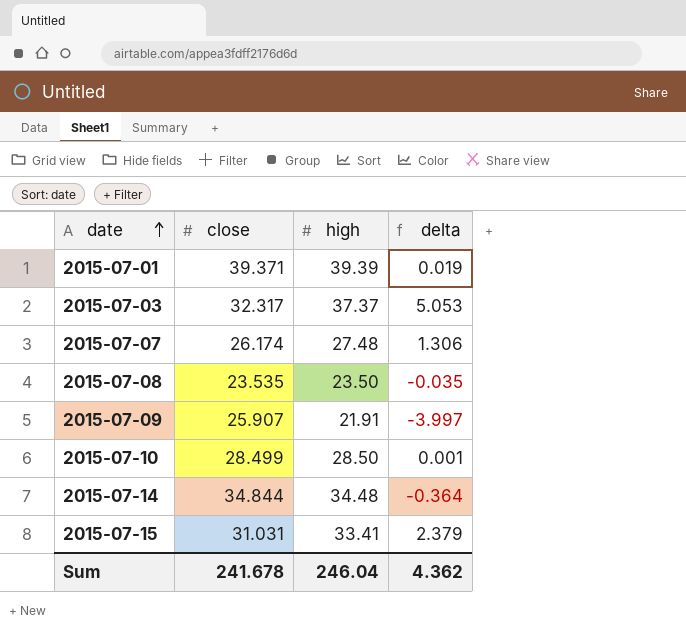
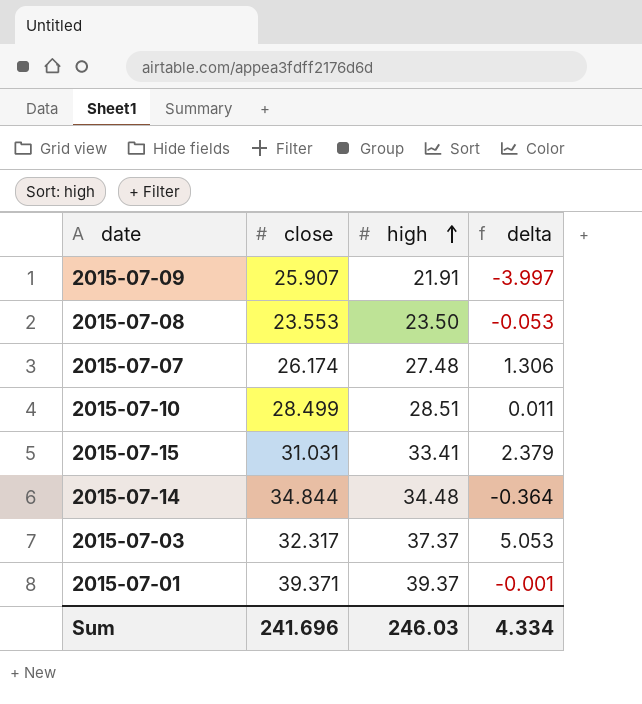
row order: date ascending -> high ascending
2015-07-08 | close: 23.535 -> 23.553
2015-07-08 | delta: -0.035 -> -0.053
2015-07-10 | high: 28.50 -> 28.51
2015-07-10 | delta: 0.001 -> 0.011
2015-07-01 | high: 39.39 -> 39.37
2015-07-01 | delta: 0.019 -> -0.001
Sum | close: 241.678 -> 241.696
Sum | high: 246.04 -> 246.03
Sum | delta: 4.362 -> 4.334

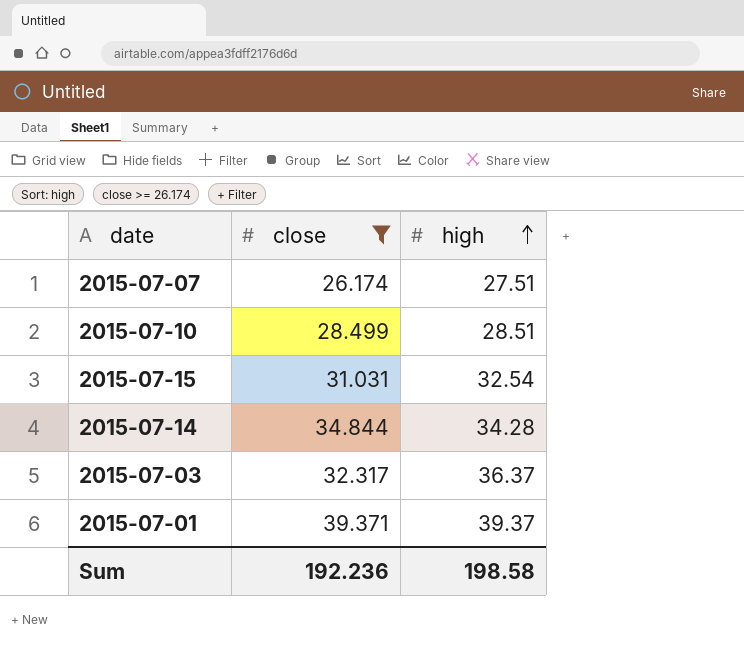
filter: none -> close >= 26.174
column delta | formula: [high] - [close] -> none
2015-07-07 | high: 27.48 -> 27.51
2015-07-15 | high: 33.41 -> 32.54
2015-07-14 | high: 34.48 -> 34.28
2015-07-03 | high: 37.37 -> 36.37
Sum | close: 241.696 -> 192.236
Sum | high: 246.03 -> 198.58

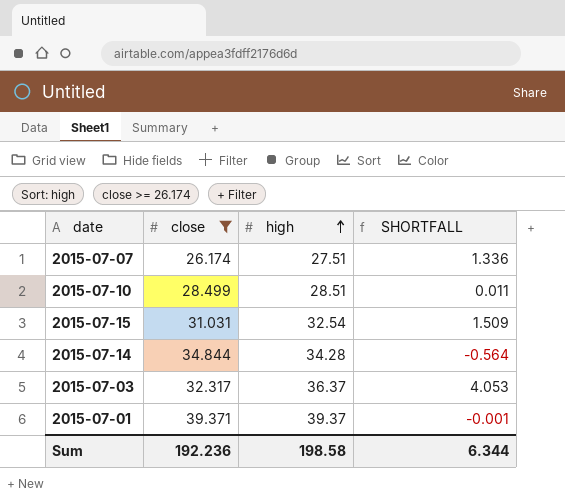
column SHORTFALL | formula: none -> [high] - [close]

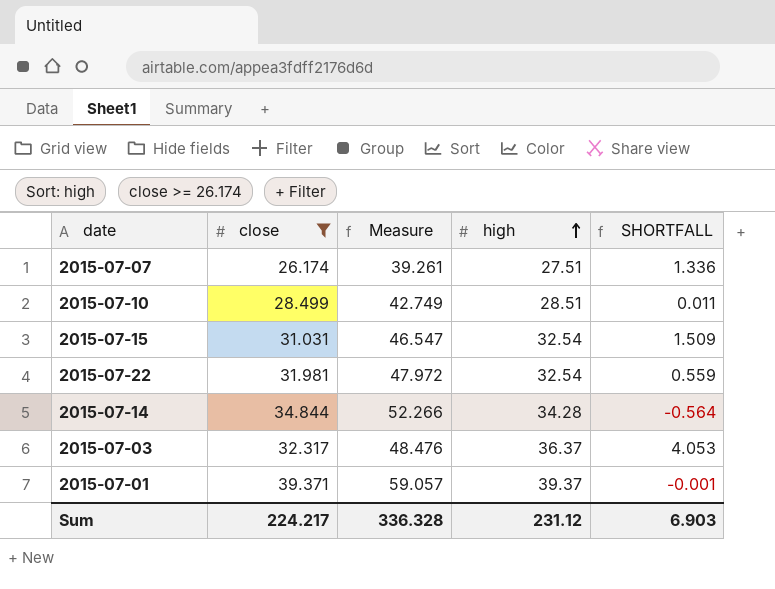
column Measure | formula: none -> [close] * 1.5
row 2015-07-22: none -> 31.981 | 47.972 | 32.54 | 0.559
Sum | close: 192.236 -> 224.217
Sum | high: 198.58 -> 231.12
Sum | SHORTFALL: 6.344 -> 6.903

